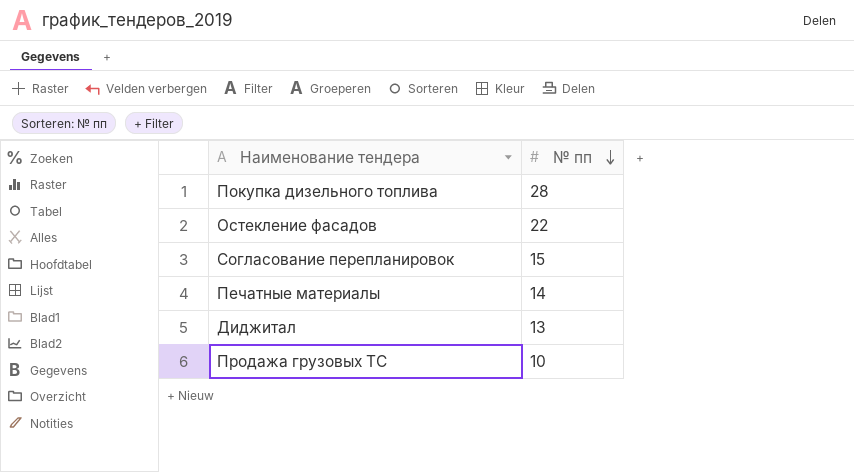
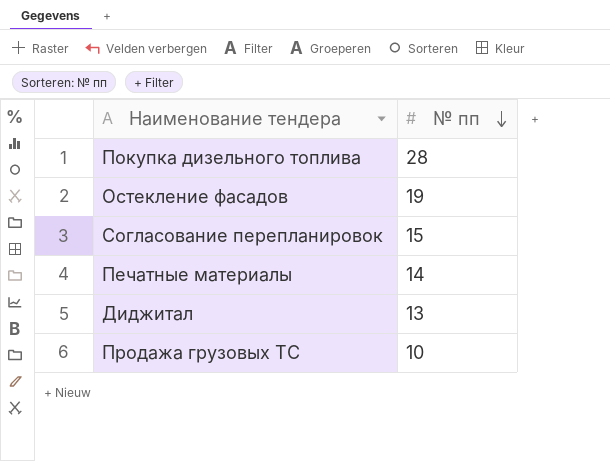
Остекление фасадов | № пп: 22 -> 19

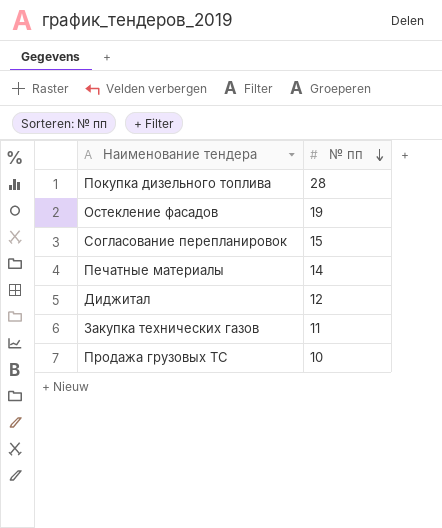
Диджитал | № пп: 13 -> 12
row Закупка технических газов: none -> 11

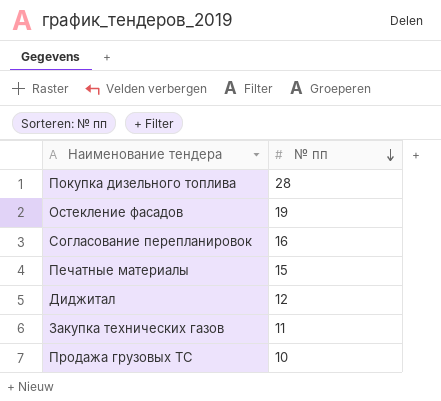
Согласование перепланировок | № пп: 15 -> 16
Печатные материалы | № пп: 14 -> 15

